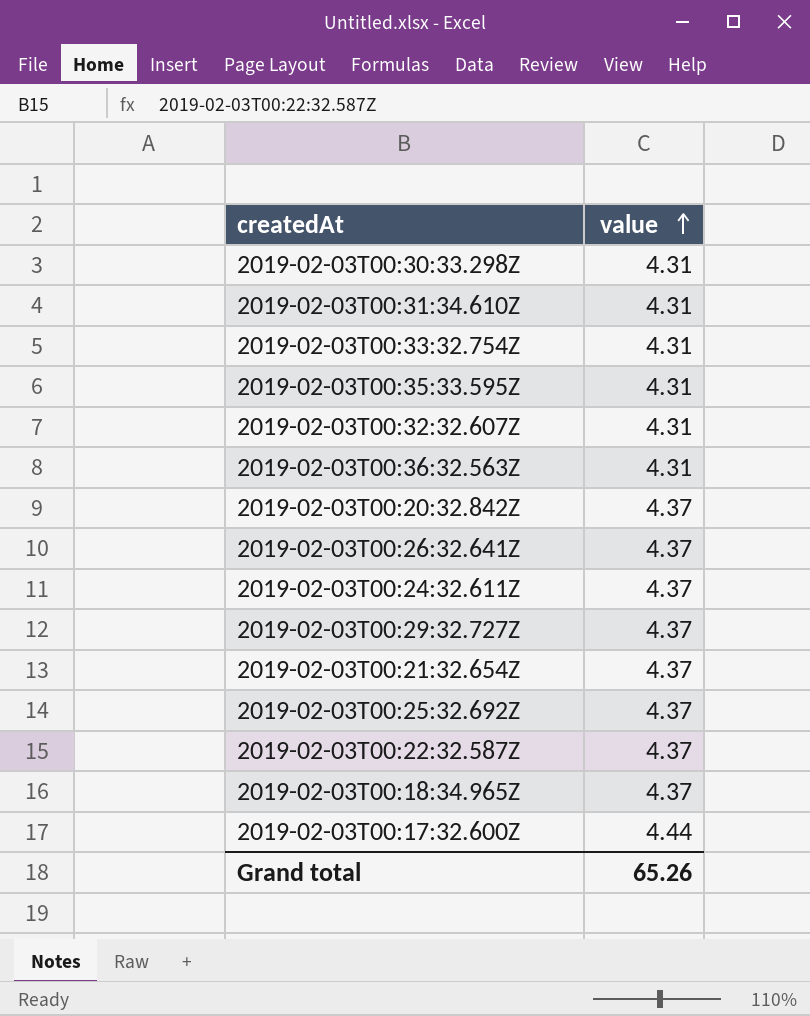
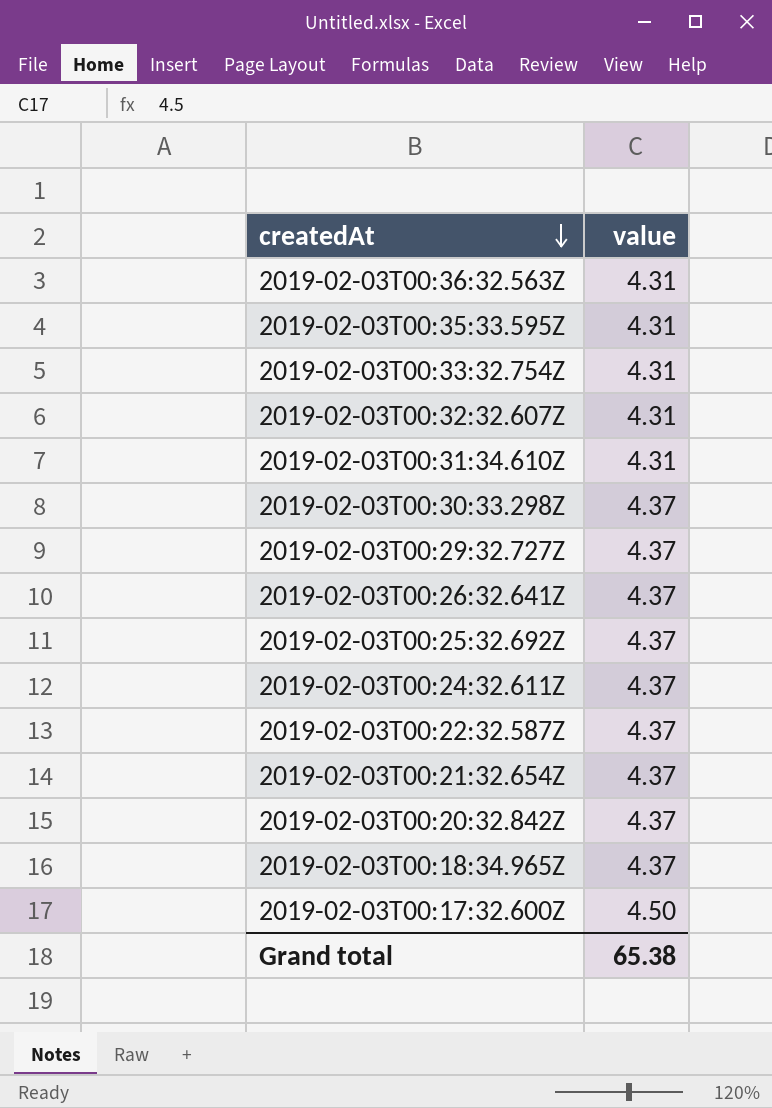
row order: value ascending -> createdAt descending
2019-02-03T00:30:33.298Z | value: 4.31 -> 4.37
2019-02-03T00:17:32.600Z | value: 4.44 -> 4.50
Grand total | value: 65.26 -> 65.38

